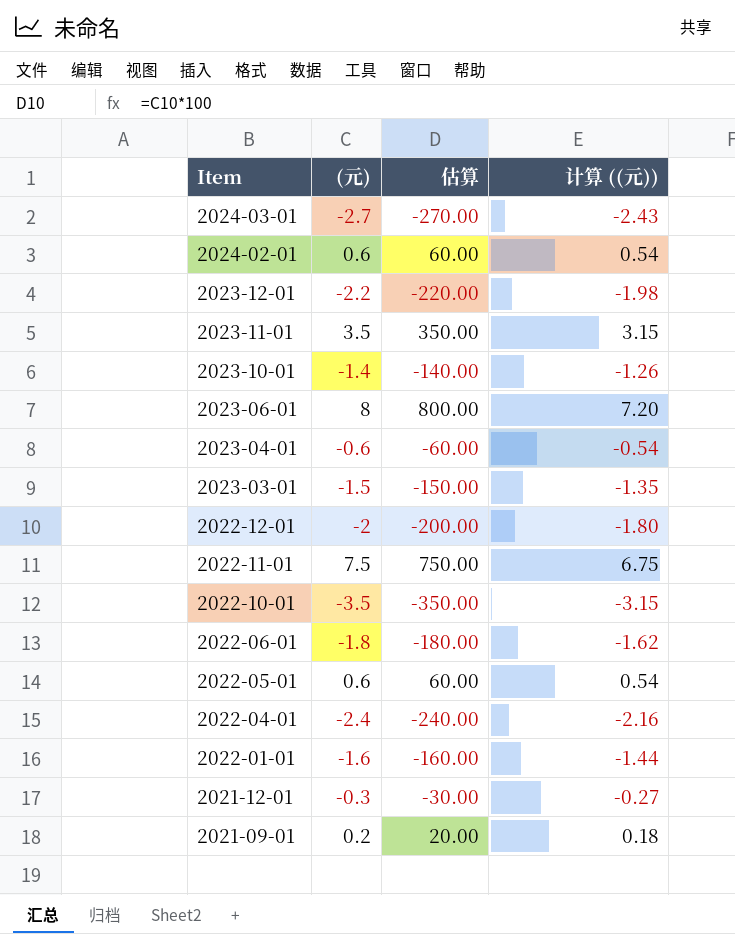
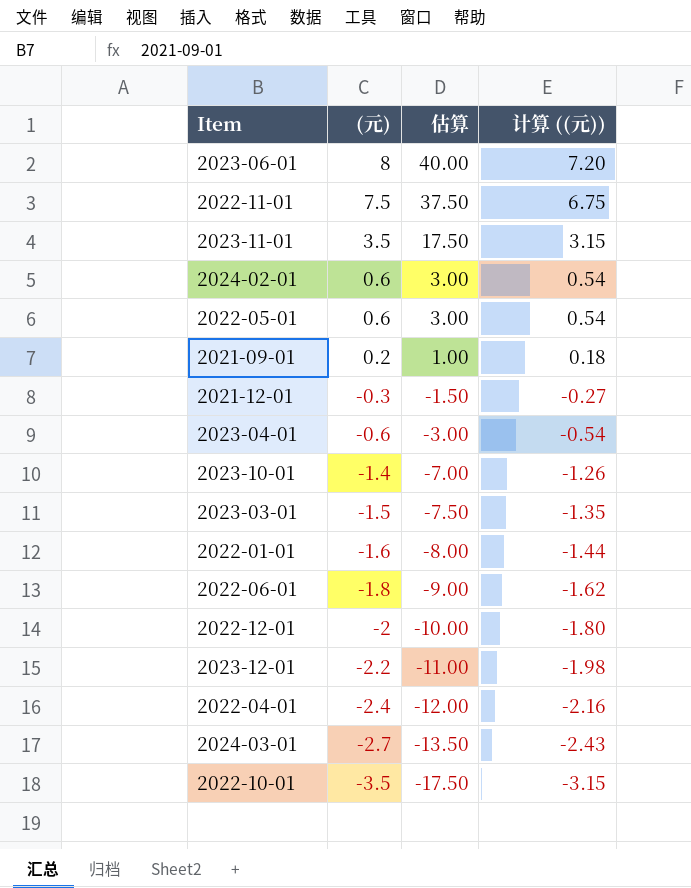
row order: Item descending -> (元) descending
column 估算 | formula: [(元)] * 100 -> [(元)] * 5

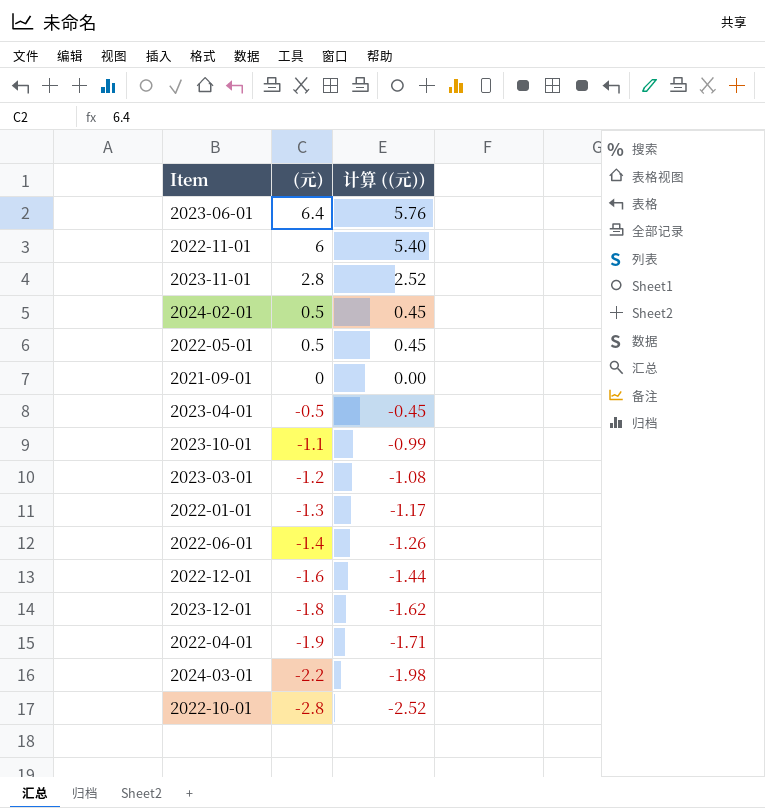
column 估算 | formula: [(元)] * 5 -> none
row 2021-12-01: -0.3 | -1.50 | -0.27 -> none
2023-06-01 | (元): 8 -> 6.4
2023-06-01 | 计算 ((元)): 7.20 -> 5.76
2022-11-01 | (元): 7.5 -> 6
2022-11-01 | 计算 ((元)): 6.75 -> 5.40
2023-11-01 | (元): 3.5 -> 2.8
2023-11-01 | 计算 ((元)): 3.15 -> 2.52
2024-02-01 | (元): 0.6 -> 0.5
2024-02-01 | 计算 ((元)): 0.54 -> 0.45
2022-05-01 | (元): 0.6 -> 0.5
2022-05-01 | 计算 ((元)): 0.54 -> 0.45
2021-09-01 | (元): 0.2 -> 0
2021-09-01 | 计算 ((元)): 0.18 -> 0.00
2023-04-01 | (元): -0.6 -> -0.5
2023-04-01 | 计算 ((元)): -0.54 -> -0.45
2023-10-01 | (元): -1.4 -> -1.1
2023-10-01 | 计算 ((元)): -1.26 -> -0.99
2023-03-01 | (元): -1.5 -> -1.2
2023-03-01 | 计算 ((元)): -1.35 -> -1.08
2022-01-01 | (元): -1.6 -> -1.3
2022-01-01 | 计算 ((元)): -1.44 -> -1.17
2022-06-01 | (元): -1.8 -> -1.4
2022-06-01 | 计算 ((元)): -1.62 -> -1.26
2022-12-01 | (元): -2 -> -1.6
2022-12-01 | 计算 ((元)): -1.80 -> -1.44
2023-12-01 | (元): -2.2 -> -1.8
2023-12-01 | 计算 ((元)): -1.98 -> -1.62
2022-04-01 | (元): -2.4 -> -1.9
2022-04-01 | 计算 ((元)): -2.16 -> -1.71
2024-03-01 | (元): -2.7 -> -2.2
2024-03-01 | 计算 ((元)): -2.43 -> -1.98
2022-10-01 | (元): -3.5 -> -2.8
2022-10-01 | 计算 ((元)): -3.15 -> -2.52

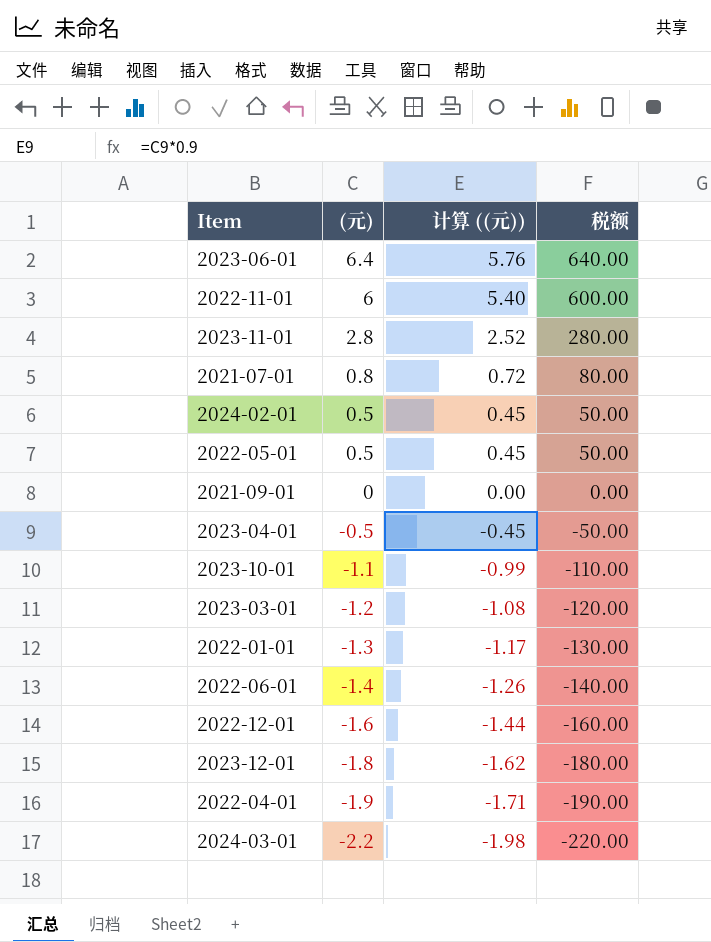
column 税额 | formula: none -> [(元)] * 100
row 2022-10-01: -2.8 | -2.52 -> none
row 2021-07-01: none -> 0.8 | 0.72 | 80.00

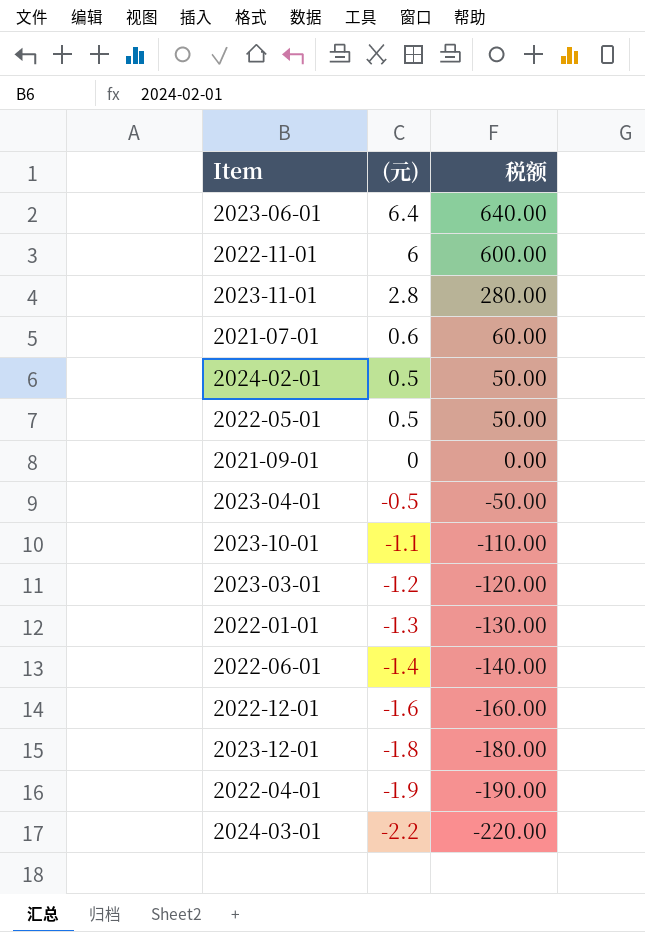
column 计算 ((元)) | formula: [(元)] * 0.9 -> none
2021-07-01 | (元): 0.8 -> 0.6
2021-07-01 | 税额: 80.00 -> 60.00

